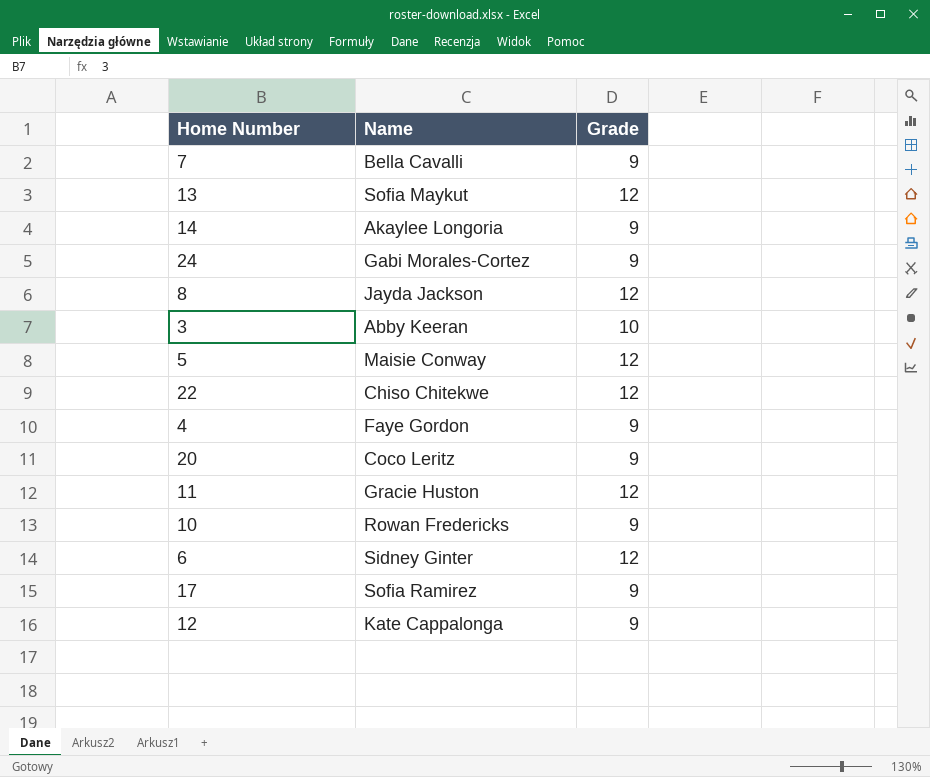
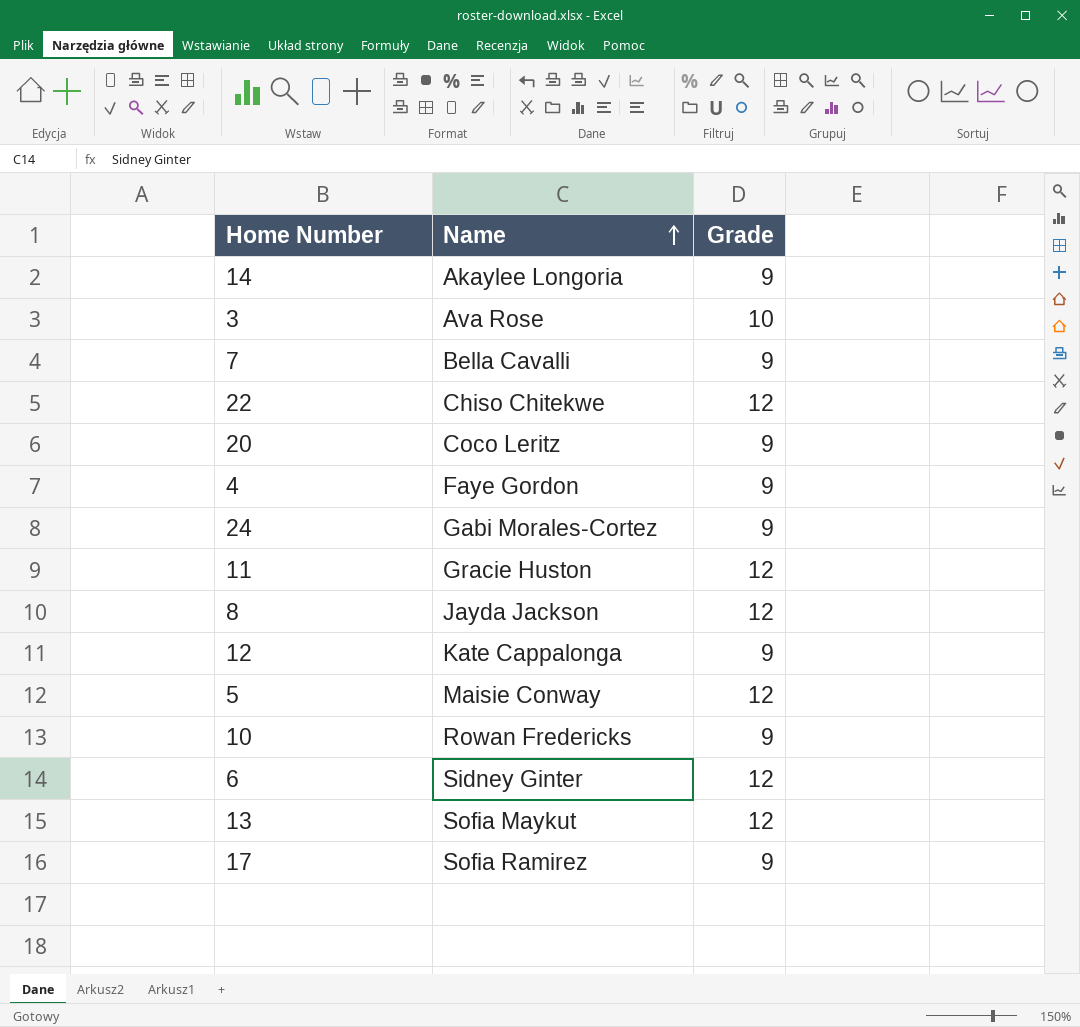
row order: none -> Name ascending
3 | Name: Abby Keeran -> Ava Rose

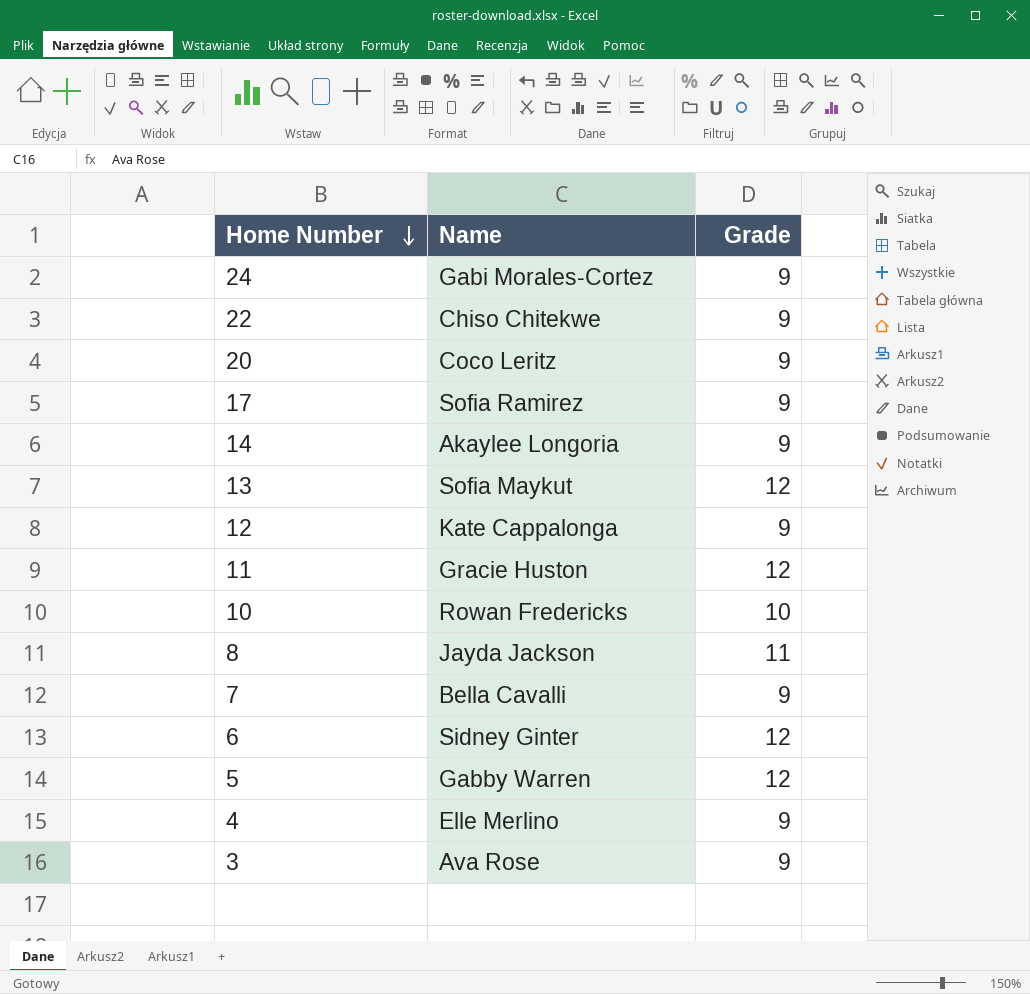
row order: Name ascending -> Home Number descending
22 | Grade: 12 -> 9
10 | Grade: 9 -> 10
8 | Grade: 12 -> 11
5 | Name: Maisie Conway -> Gabby Warren
4 | Name: Faye Gordon -> Elle Merlino
3 | Grade: 10 -> 9

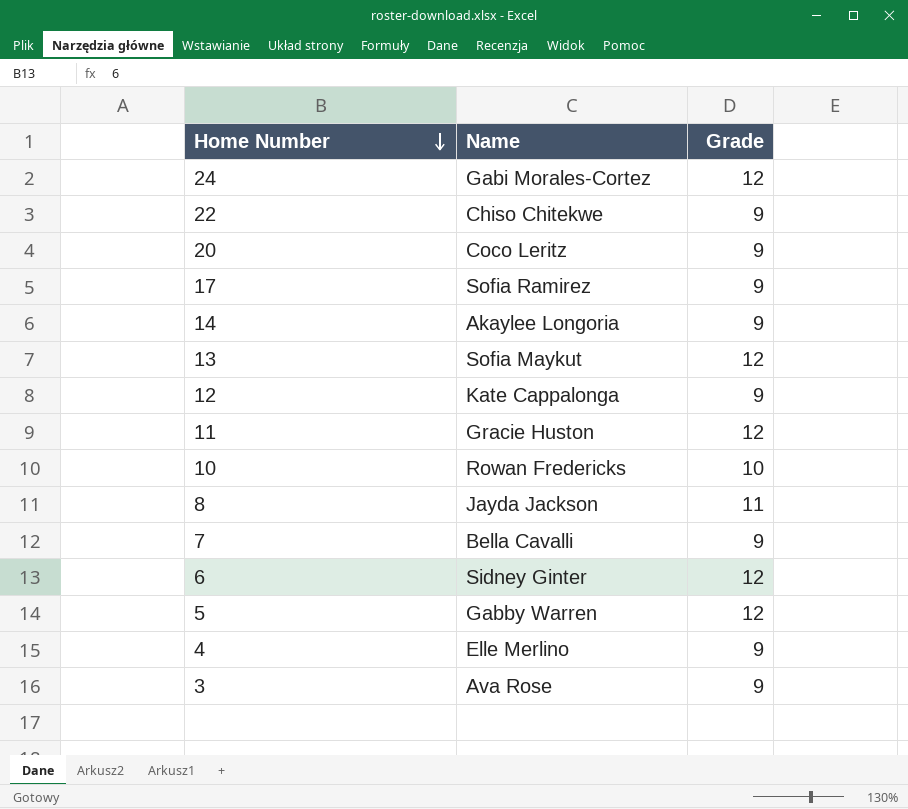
24 | Grade: 9 -> 12

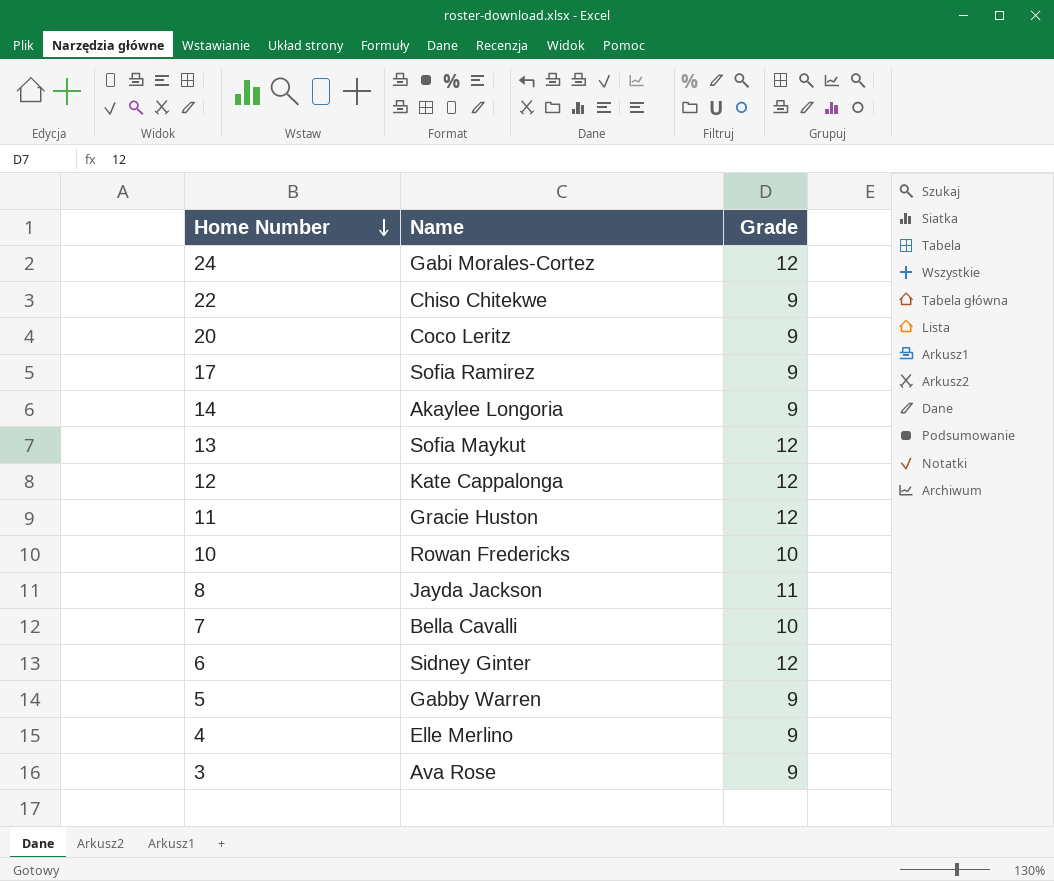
12 | Grade: 9 -> 12
7 | Grade: 9 -> 10
5 | Grade: 12 -> 9

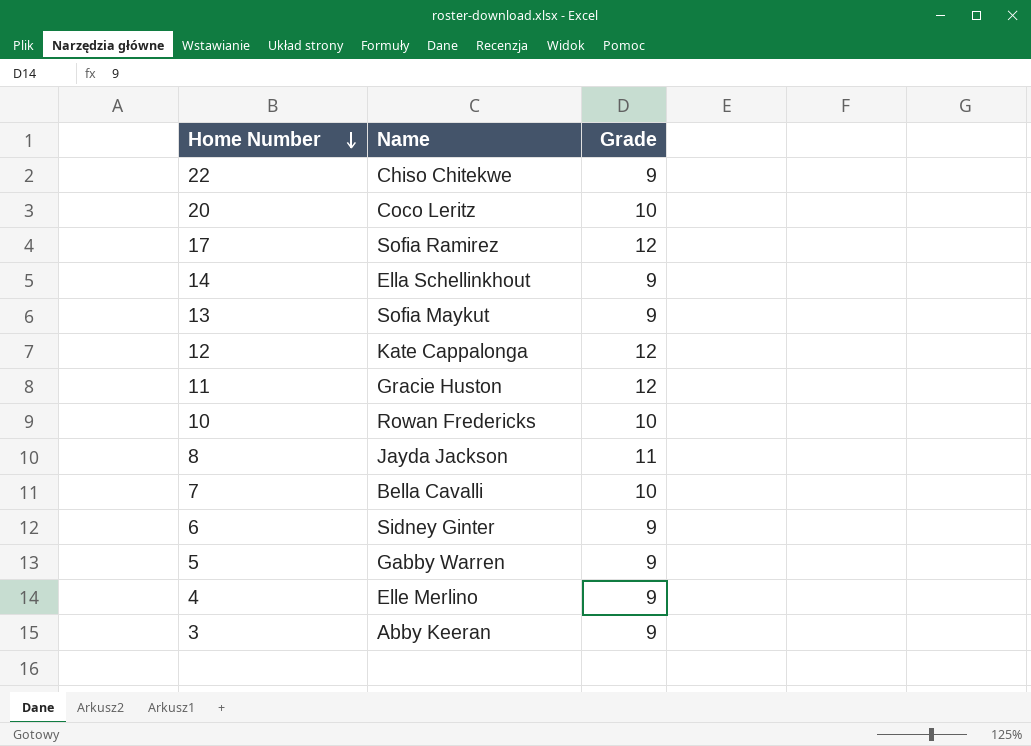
row 24: Gabi Morales-Cortez | 12 -> none
20 | Grade: 9 -> 10
17 | Grade: 9 -> 12
14 | Name: Akaylee Longoria -> Ella Schellinkhout
13 | Grade: 12 -> 9
6 | Grade: 12 -> 9
3 | Name: Ava Rose -> Abby Keeran

